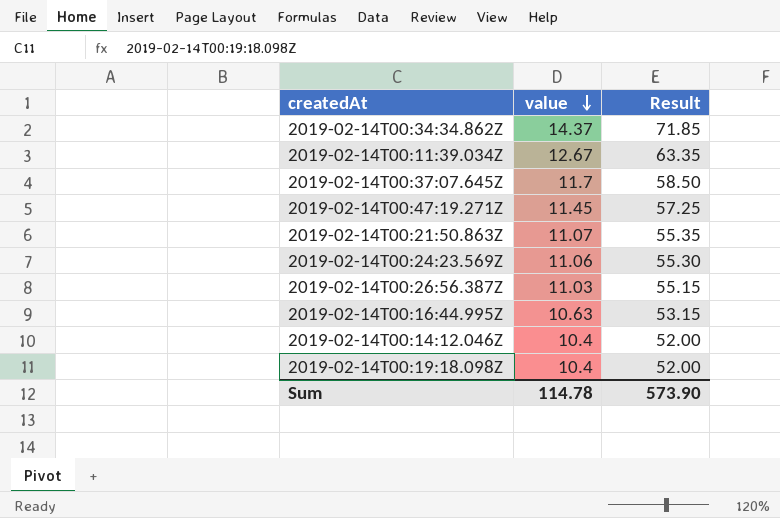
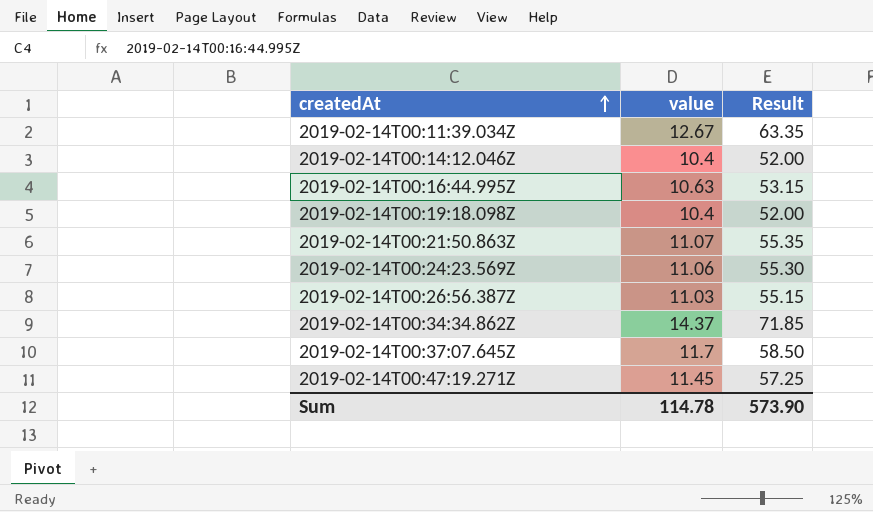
row order: value descending -> createdAt ascending

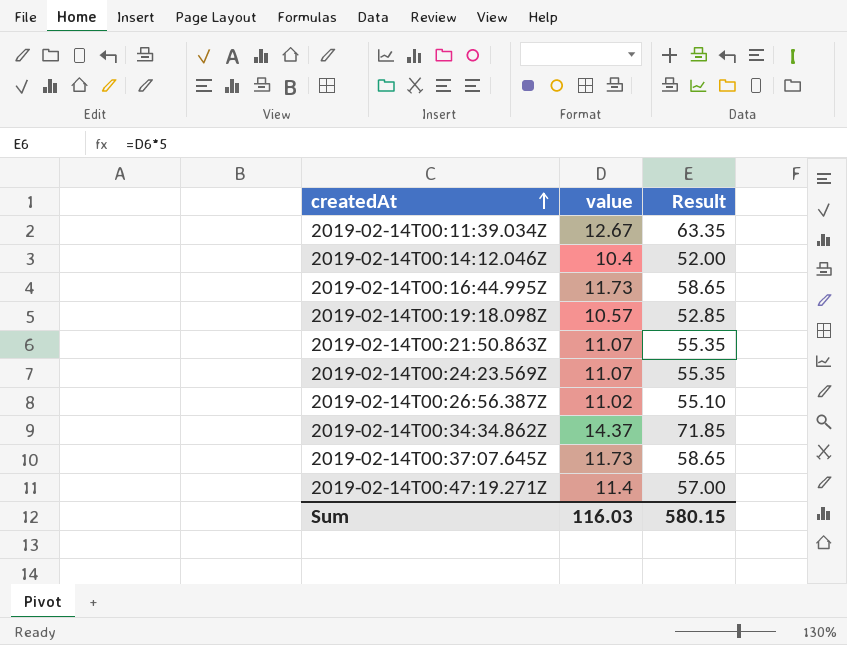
2019-02-14T00:16:44.995Z | value: 10.63 -> 11.73
2019-02-14T00:16:44.995Z | Result: 53.15 -> 58.65
2019-02-14T00:19:18.098Z | value: 10.4 -> 10.57
2019-02-14T00:19:18.098Z | Result: 52.00 -> 52.85
2019-02-14T00:24:23.569Z | value: 11.06 -> 11.07
2019-02-14T00:24:23.569Z | Result: 55.30 -> 55.35
2019-02-14T00:26:56.387Z | value: 11.03 -> 11.02
2019-02-14T00:26:56.387Z | Result: 55.15 -> 55.10
2019-02-14T00:37:07.645Z | value: 11.7 -> 11.73
2019-02-14T00:37:07.645Z | Result: 58.50 -> 58.65
2019-02-14T00:47:19.271Z | value: 11.45 -> 11.4
2019-02-14T00:47:19.271Z | Result: 57.25 -> 57.00
Sum | value: 114.78 -> 116.03
Sum | Result: 573.90 -> 580.15

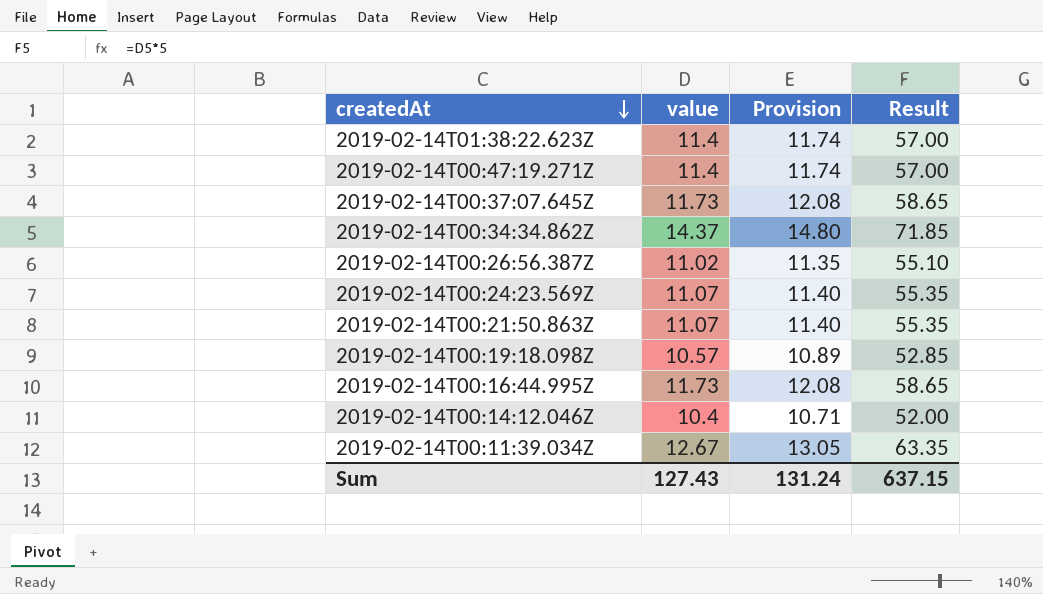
row order: createdAt ascending -> createdAt descending
column Provision | formula: none -> [value] * 1.03
row 2019-02-14T01:38:22.623Z: none -> 11.4 | 11.74 | 57.00
Sum | value: 116.03 -> 127.43
Sum | Result: 580.15 -> 637.15

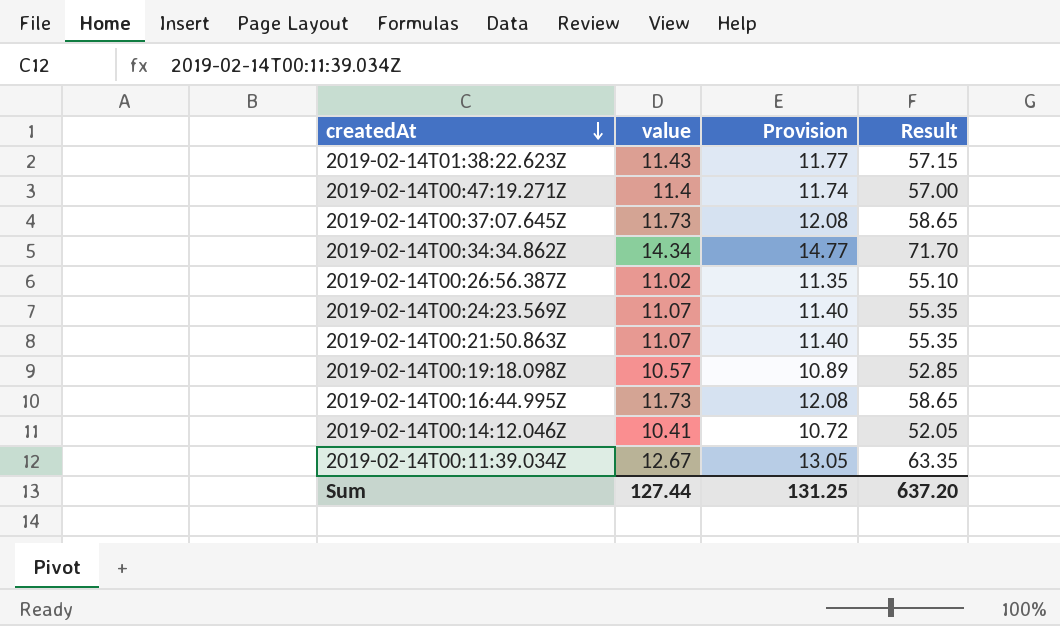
2019-02-14T01:38:22.623Z | value: 11.4 -> 11.43
2019-02-14T01:38:22.623Z | Provision: 11.74 -> 11.77
2019-02-14T01:38:22.623Z | Result: 57.00 -> 57.15
2019-02-14T00:34:34.862Z | value: 14.37 -> 14.34
2019-02-14T00:34:34.862Z | Provision: 14.80 -> 14.77
2019-02-14T00:34:34.862Z | Result: 71.85 -> 71.70
2019-02-14T00:14:12.046Z | value: 10.4 -> 10.41
2019-02-14T00:14:12.046Z | Provision: 10.71 -> 10.72
2019-02-14T00:14:12.046Z | Result: 52.00 -> 52.05
Sum | value: 127.43 -> 127.44
Sum | Provision: 131.24 -> 131.25
Sum | Result: 637.15 -> 637.20

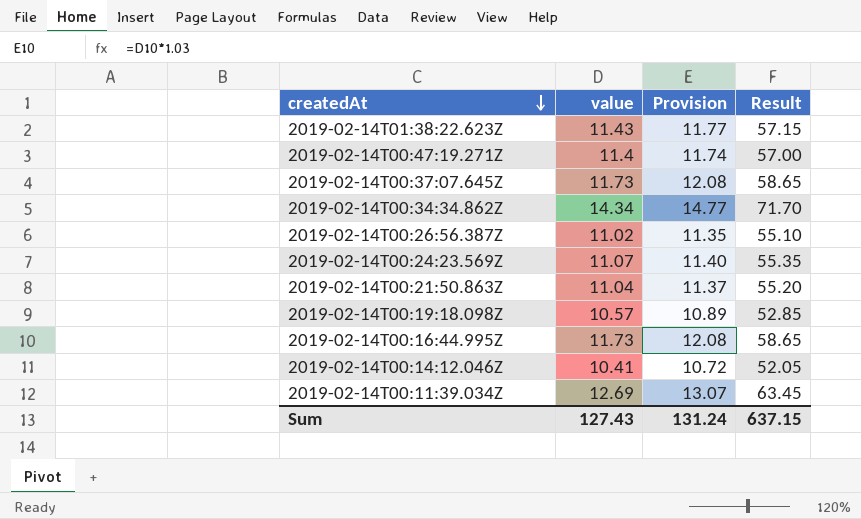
2019-02-14T00:21:50.863Z | value: 11.07 -> 11.04
2019-02-14T00:21:50.863Z | Provision: 11.40 -> 11.37
2019-02-14T00:21:50.863Z | Result: 55.35 -> 55.20
2019-02-14T00:11:39.034Z | value: 12.67 -> 12.69
2019-02-14T00:11:39.034Z | Provision: 13.05 -> 13.07
2019-02-14T00:11:39.034Z | Result: 63.35 -> 63.45
Sum | value: 127.44 -> 127.43
Sum | Provision: 131.25 -> 131.24
Sum | Result: 637.20 -> 637.15

